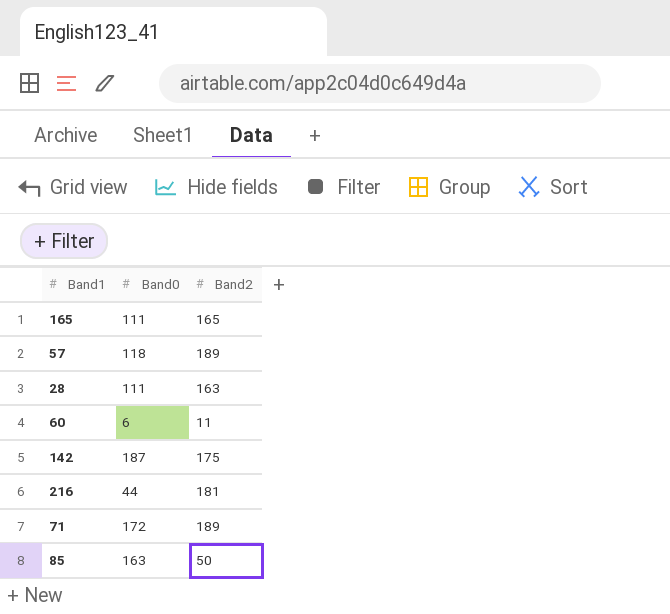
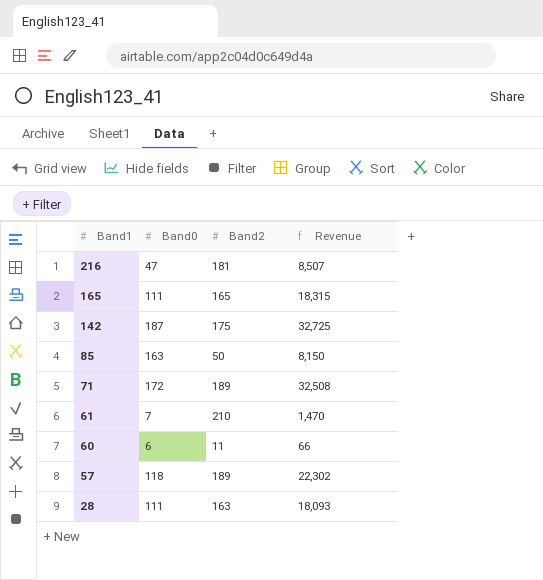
row order: none -> Band1 descending
column Revenue | formula: none -> [Band0] * [Band2]
216 | Band0: 44 -> 47
row 61: none -> 7 | 210 | 1,470

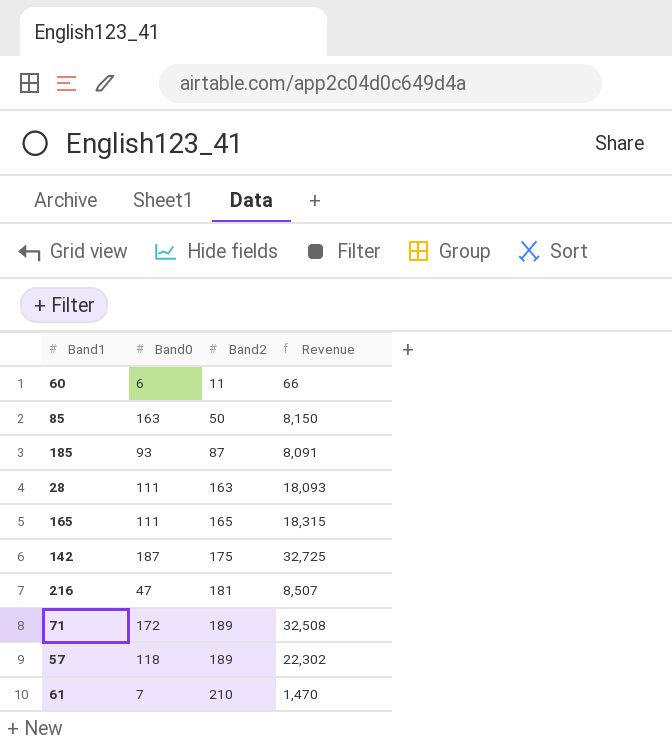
row order: Band1 descending -> Band2 ascending
row 185: none -> 93 | 87 | 8,091

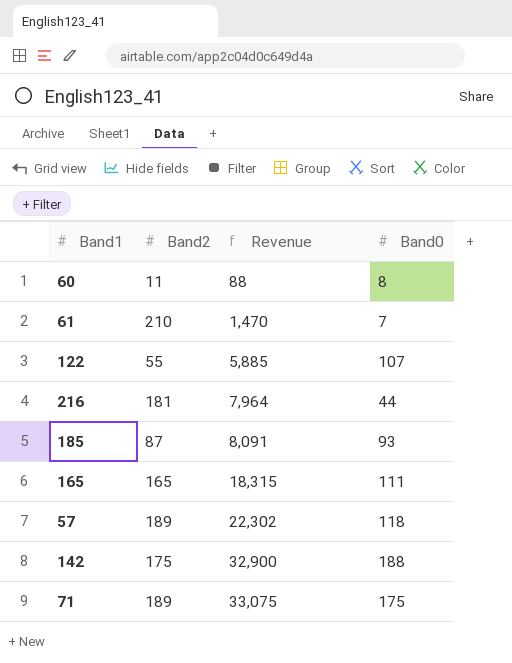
row order: Band2 ascending -> Revenue ascending
column Band0 | position: 2 -> 4
row 85: 163 | 50 | 8,150 -> none
row 28: 111 | 163 | 18,093 -> none
60 | Revenue: 66 -> 88
60 | Band0: 6 -> 8
row 122: none -> 55 | 5,885 | 107
216 | Revenue: 8,507 -> 7,964
216 | Band0: 47 -> 44
142 | Revenue: 32,725 -> 32,900
142 | Band0: 187 -> 188
71 | Revenue: 32,508 -> 33,075
71 | Band0: 172 -> 175

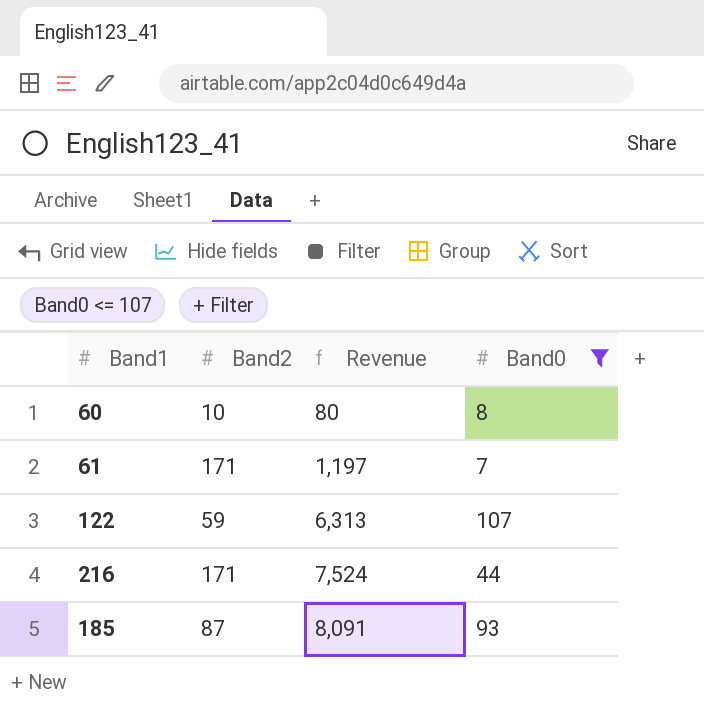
filter: none -> Band0 <= 107
60 | Band2: 11 -> 10
60 | Revenue: 88 -> 80
61 | Band2: 210 -> 171
61 | Revenue: 1,470 -> 1,197
122 | Band2: 55 -> 59
122 | Revenue: 5,885 -> 6,313
216 | Band2: 181 -> 171
216 | Revenue: 7,964 -> 7,524

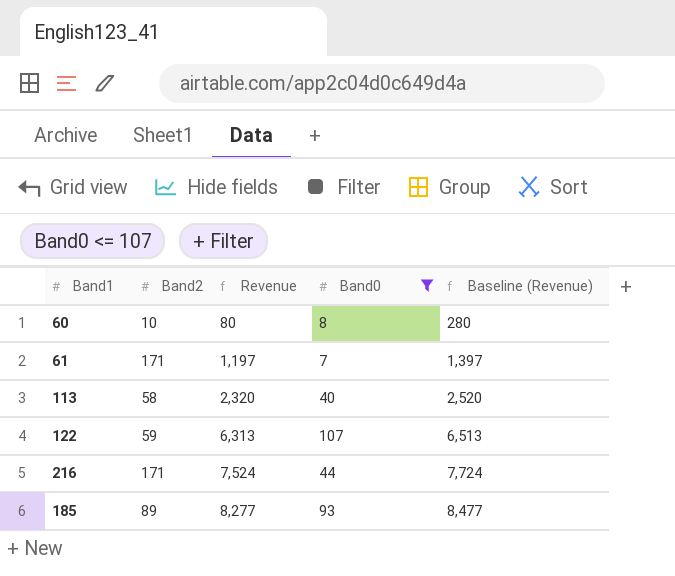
column Baseline (Revenue) | formula: none -> [Revenue] + 200
row 113: none -> 58 | 2,320 | 40 | 2,520
185 | Band2: 87 -> 89
185 | Revenue: 8,091 -> 8,277

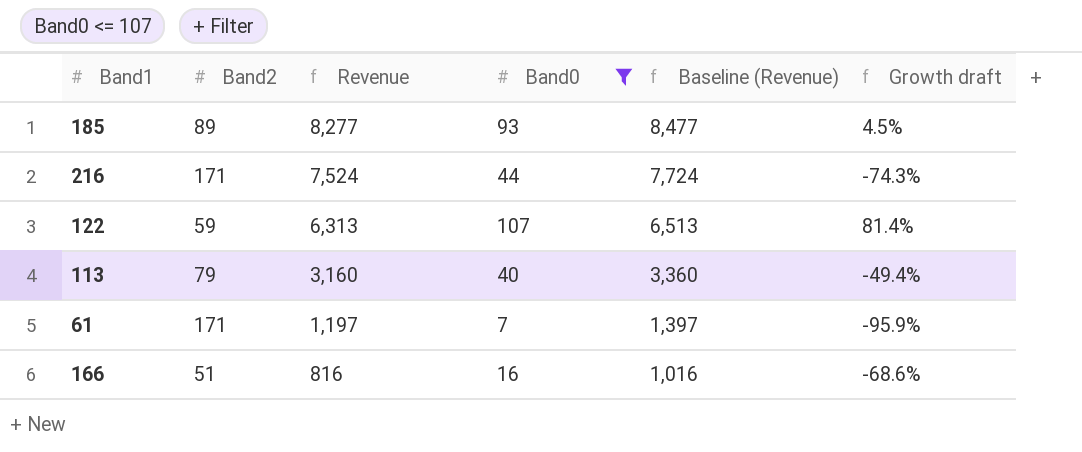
row order: Revenue ascending -> Revenue descending
column Growth draft | formula: none -> ([Band0] - [Band2]) / [Band2]
row 60: 10 | 80 | 8 | 280 -> none
113 | Band2: 58 -> 79
113 | Revenue: 2,320 -> 3,160
113 | Baseline (Revenue): 2,520 -> 3,360
row 166: none -> 51 | 816 | 16 | 1,016 | -68.6%

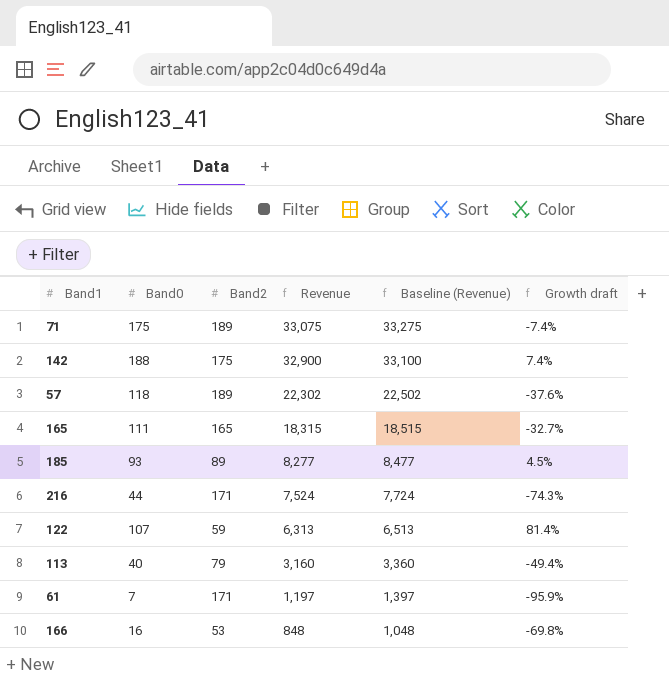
filter: Band0 <= 107 -> none
column Band0 | position: 4 -> 2
166 | Band2: 51 -> 53
166 | Revenue: 816 -> 848
166 | Baseline (Revenue): 1,016 -> 1,048
166 | Growth draft: -68.6% -> -69.8%

